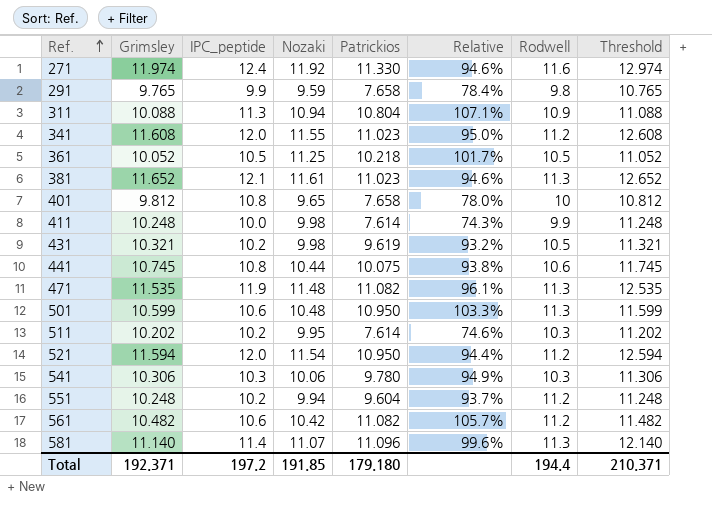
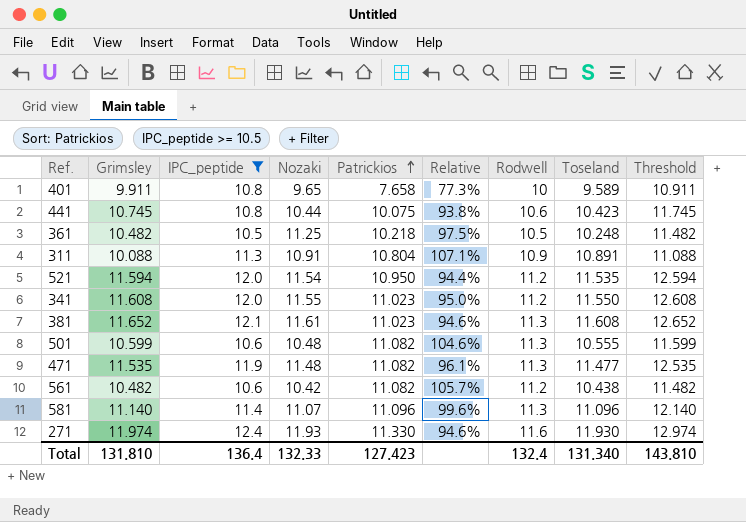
filter: none -> IPC_peptide >= 10.5
row order: Ref. ascending -> Patrickios ascending
column Toseland | position: none -> 8
401 | Grimsley: 9.812 -> 9.911
401 | Relative: 78.0% -> 77.3%
401 | Threshold: 10.812 -> 10.911
361 | Grimsley: 10.052 -> 10.482
361 | Relative: 101.7% -> 97.5%
361 | Threshold: 11.052 -> 11.482
311 | Nozaki: 10.94 -> 10.91
501 | Patrickios: 10.950 -> 11.082
501 | Relative: 103.3% -> 104.6%
271 | Nozaki: 11.92 -> 11.93
Total | Grimsley: 192.371 -> 131.810
Total | IPC_peptide: 197.2 -> 136.4
Total | Nozaki: 191.85 -> 132.33
Total | Patrickios: 179.180 -> 127.423
Total | Rodwell: 194.4 -> 132.4
Total | Threshold: 210.371 -> 143.810

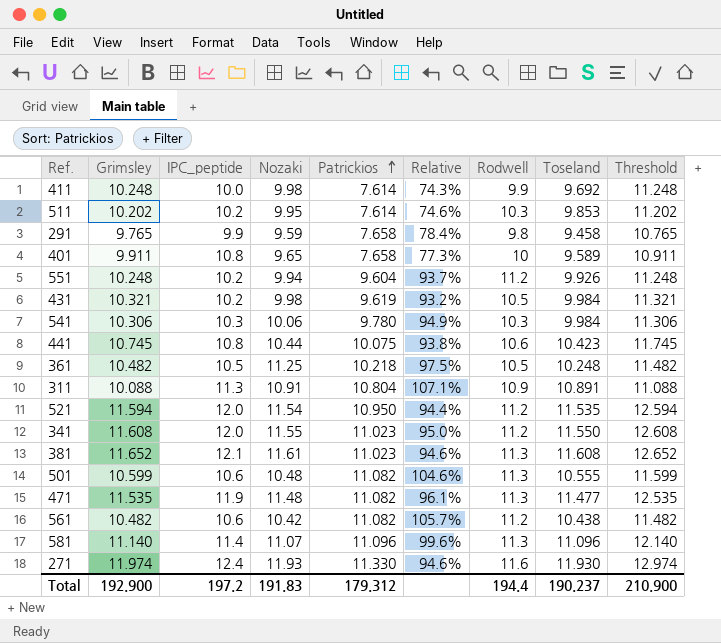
filter: IPC_peptide >= 10.5 -> none
Total | Grimsley: 131.810 -> 192.900
Total | IPC_peptide: 136.4 -> 197.2
Total | Nozaki: 132.33 -> 191.83
Total | Patrickios: 127.423 -> 179.312
Total | Rodwell: 132.4 -> 194.4
Total | Toseland: 131.340 -> 190.237
Total | Threshold: 143.810 -> 210.900

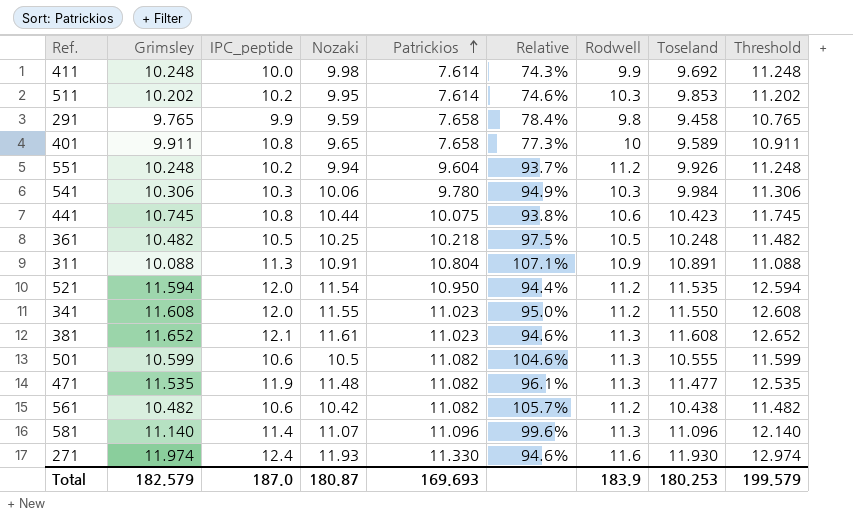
row 431: 10.321 | 10.2 | 9.98 | 9.619 | 93.2% | 10.5 | 9.984 | 11.321 -> none
361 | Nozaki: 11.25 -> 10.25
501 | Nozaki: 10.48 -> 10.5
Total | Grimsley: 192.900 -> 182.579
Total | IPC_peptide: 197.2 -> 187.0
Total | Nozaki: 191.83 -> 180.87
Total | Patrickios: 179.312 -> 169.693
Total | Rodwell: 194.4 -> 183.9
Total | Toseland: 190.237 -> 180.253
Total | Threshold: 210.900 -> 199.579

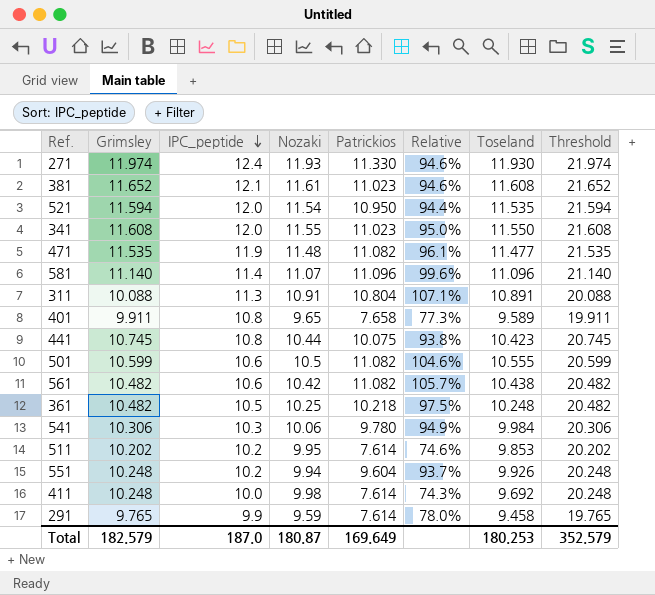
row order: Patrickios ascending -> IPC_peptide descending
column Rodwell | position: 7 -> none
column Threshold | formula: [Grimsley] + 1 -> [Grimsley] + 10
291 | Patrickios: 7.658 -> 7.614
291 | Relative: 78.4% -> 78.0%
Total | Patrickios: 169.693 -> 169.649
Total | Threshold: 199.579 -> 352.579

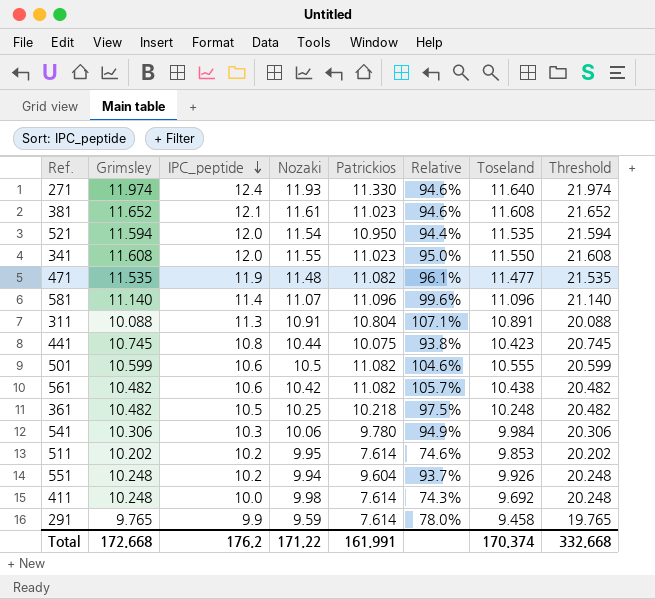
row 401: 9.911 | 10.8 | 9.65 | 7.658 | 77.3% | 9.589 | 19.911 -> none
271 | Toseland: 11.930 -> 11.640
Total | Grimsley: 182.579 -> 172.668
Total | IPC_peptide: 187.0 -> 176.2
Total | Nozaki: 180.87 -> 171.22
Total | Patrickios: 169.649 -> 161.991
Total | Toseland: 180.253 -> 170.374
Total | Threshold: 352.579 -> 332.668

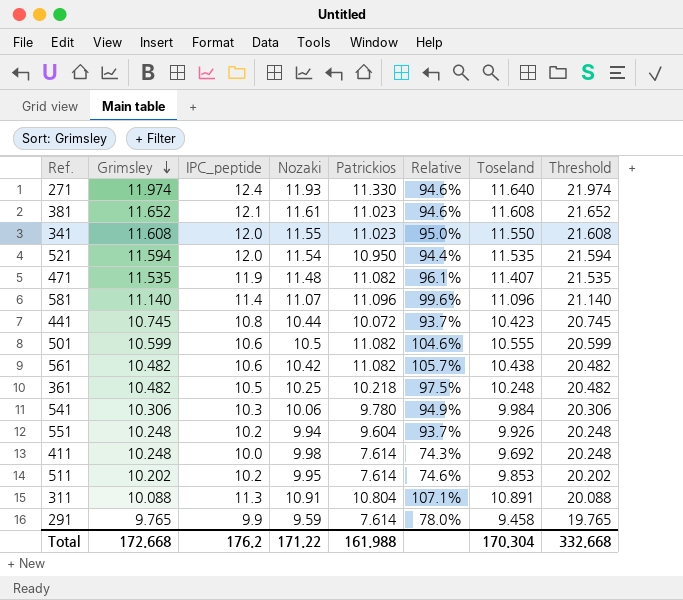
row order: IPC_peptide descending -> Grimsley descending
471 | Toseland: 11.477 -> 11.407
441 | Patrickios: 10.075 -> 10.072
441 | Relative: 93.8% -> 93.7%
Total | Patrickios: 161.991 -> 161.988
Total | Toseland: 170.374 -> 170.304

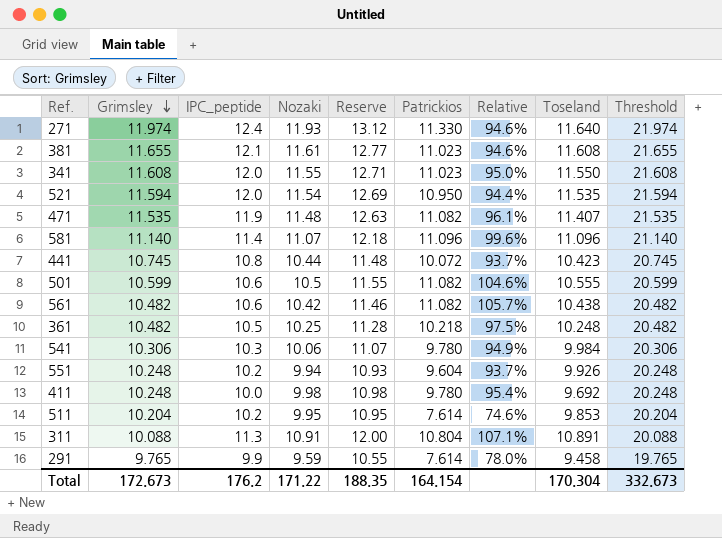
column Reserve | formula: none -> [Nozaki] * 1.1
381 | Grimsley: 11.652 -> 11.655
381 | Threshold: 21.652 -> 21.655
411 | Patrickios: 7.614 -> 9.780
411 | Relative: 74.3% -> 95.4%
511 | Grimsley: 10.202 -> 10.204
511 | Threshold: 20.202 -> 20.204
Total | Grimsley: 172.668 -> 172.673
Total | Patrickios: 161.988 -> 164.154
Total | Threshold: 332.668 -> 332.673

